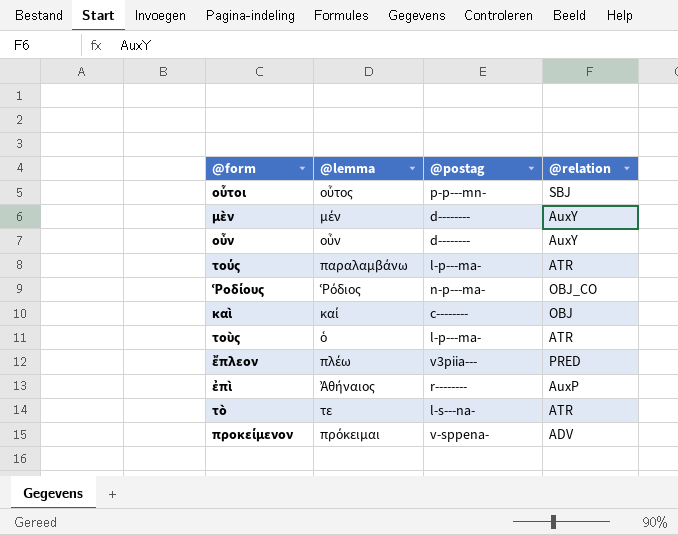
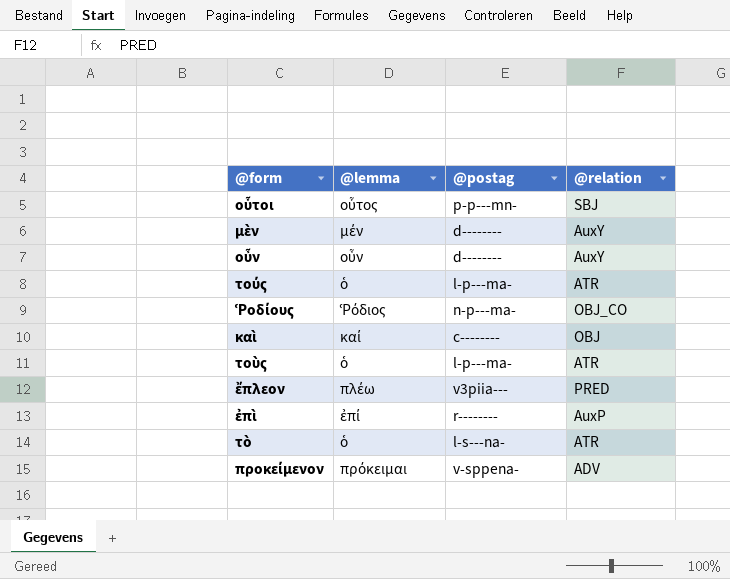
τούς | @lemma: παραλαμβάνω -> ὁ
ἐπὶ | @lemma: Ἀθήναιος -> ἐπί
τὸ | @lemma: τε -> ὁ

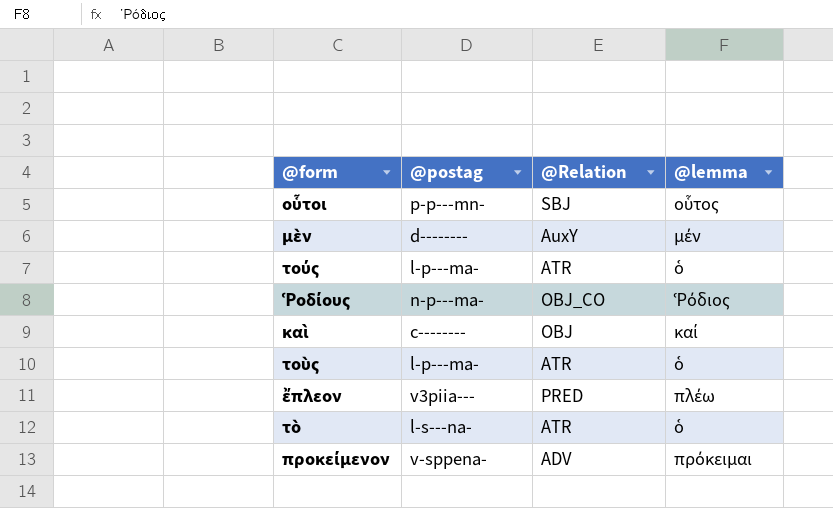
column name: @relation -> @Relation
column @lemma | position: 2 -> 4
row οὖν: οὖν | d-------- | AuxY -> none
row ἐπὶ: ἐπί | r-------- | AuxP -> none

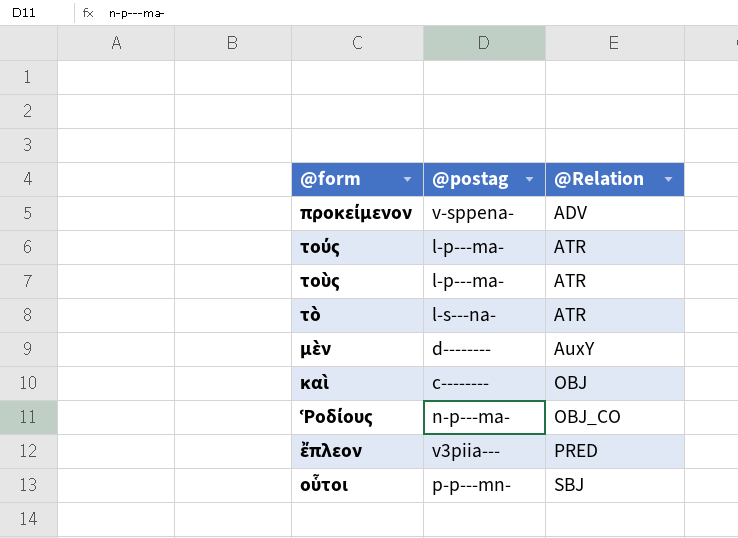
row order: none -> @Relation ascending
column @lemma | position: 4 -> none

